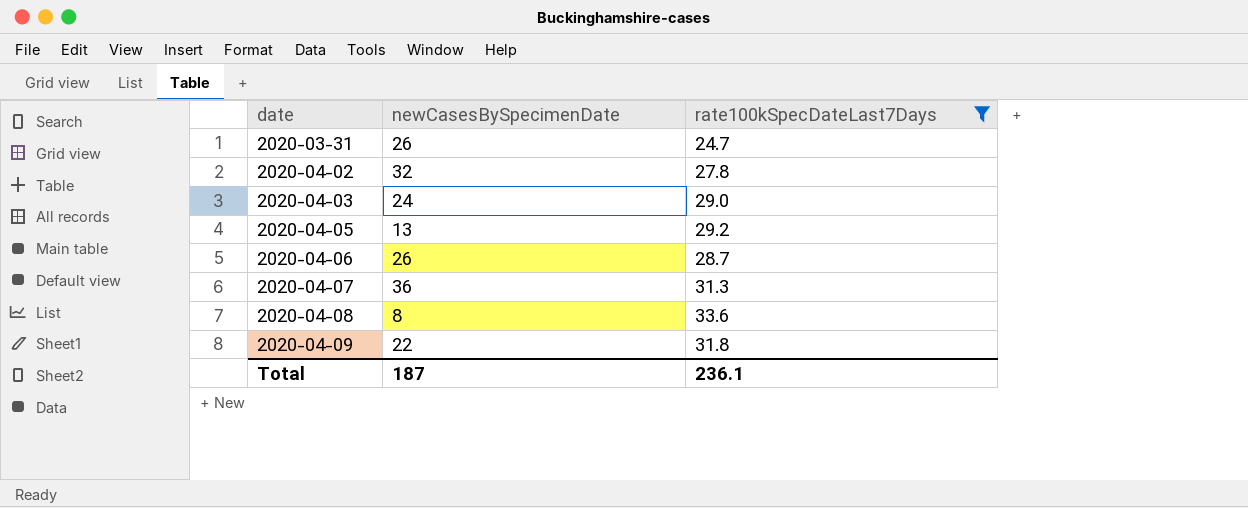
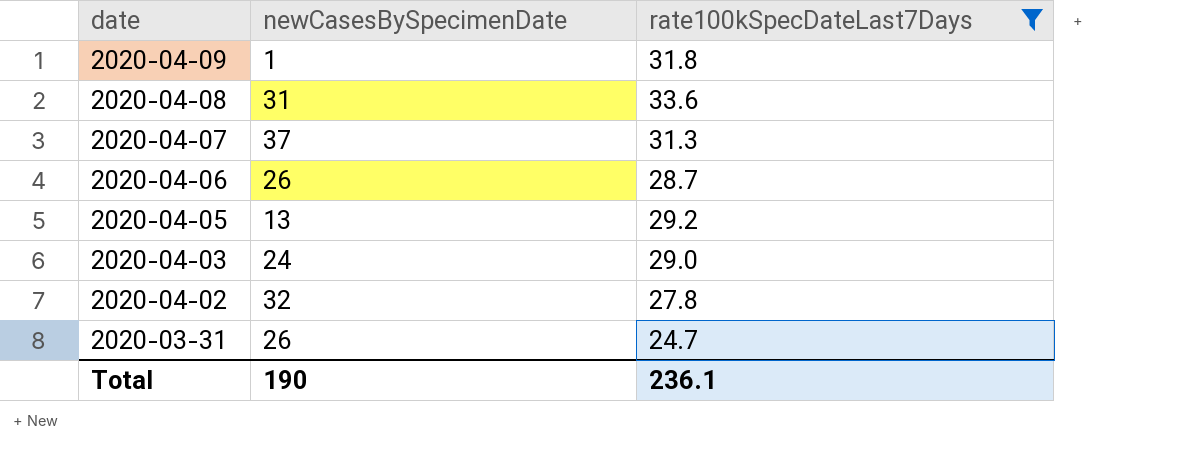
row order: date ascending -> date descending
2020-04-09 | newCasesBySpecimenDate: 22 -> 1
2020-04-08 | newCasesBySpecimenDate: 8 -> 31
2020-04-07 | newCasesBySpecimenDate: 36 -> 37
Total | newCasesBySpecimenDate: 187 -> 190

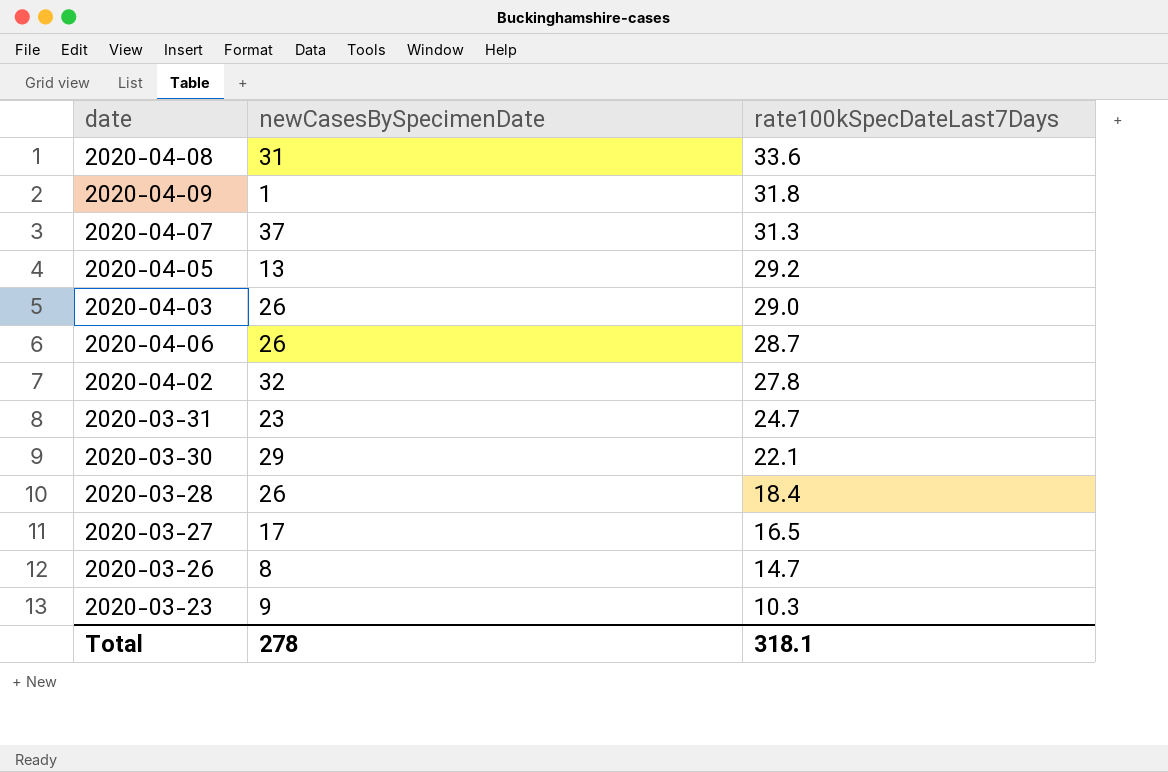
filter: rate100kSpecDateLast7Days >= 24.7 -> none
row order: date descending -> rate100kSpecDateLast7Days descending
2020-04-03 | newCasesBySpecimenDate: 24 -> 26
2020-03-31 | newCasesBySpecimenDate: 26 -> 23
Total | newCasesBySpecimenDate: 190 -> 278
Total | rate100kSpecDateLast7Days: 236.1 -> 318.1

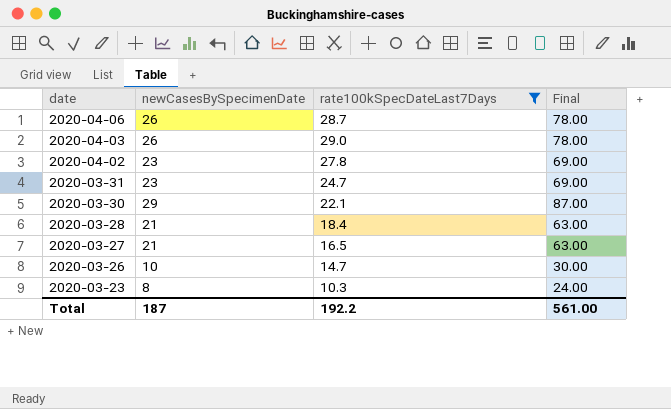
filter: none -> rate100kSpecDateLast7Days <= 29.0
row order: rate100kSpecDateLast7Days descending -> date descending
column Final | formula: none -> [newCasesBySpecimenDate] * 3
2020-04-02 | newCasesBySpecimenDate: 32 -> 23
2020-03-28 | newCasesBySpecimenDate: 26 -> 21
2020-03-27 | newCasesBySpecimenDate: 17 -> 21
2020-03-26 | newCasesBySpecimenDate: 8 -> 10
2020-03-23 | newCasesBySpecimenDate: 9 -> 8
Total | newCasesBySpecimenDate: 278 -> 187
Total | rate100kSpecDateLast7Days: 318.1 -> 192.2

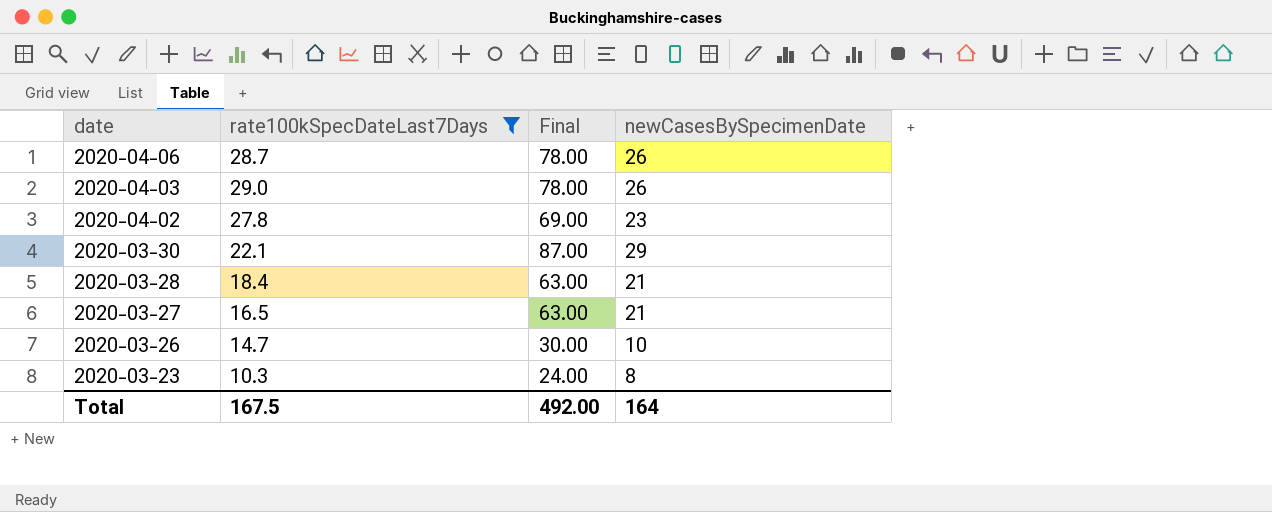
column newCasesBySpecimenDate | position: 2 -> 4
row 2020-03-31: 23 | 24.7 | 69.00 -> none
Total | rate100kSpecDateLast7Days: 192.2 -> 167.5
Total | Final: 561.00 -> 492.00
Total | newCasesBySpecimenDate: 187 -> 164

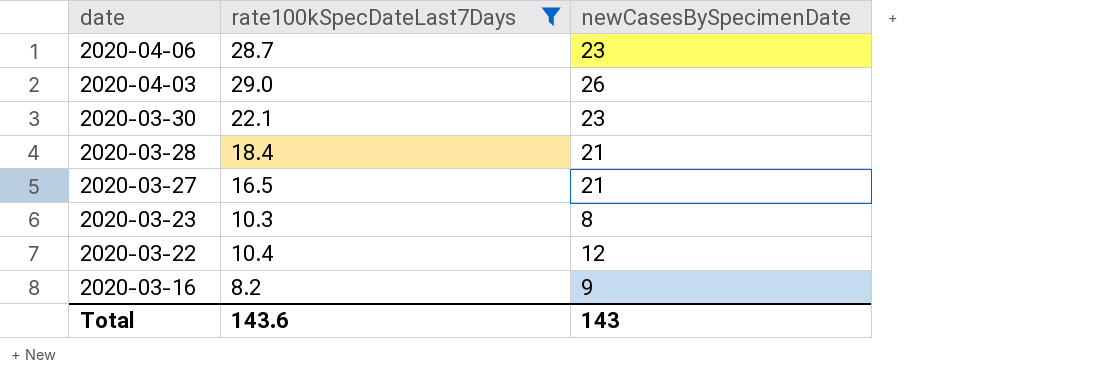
column Final | formula: [newCasesBySpecimenDate] * 3 -> none
row 2020-04-02: 27.8 | 69.00 | 23 -> none
row 2020-03-26: 14.7 | 30.00 | 10 -> none
2020-04-06 | newCasesBySpecimenDate: 26 -> 23
2020-03-30 | newCasesBySpecimenDate: 29 -> 23
row 2020-03-22: none -> 10.4 | 12
row 2020-03-16: none -> 8.2 | 9
Total | rate100kSpecDateLast7Days: 167.5 -> 143.6
Total | newCasesBySpecimenDate: 164 -> 143

